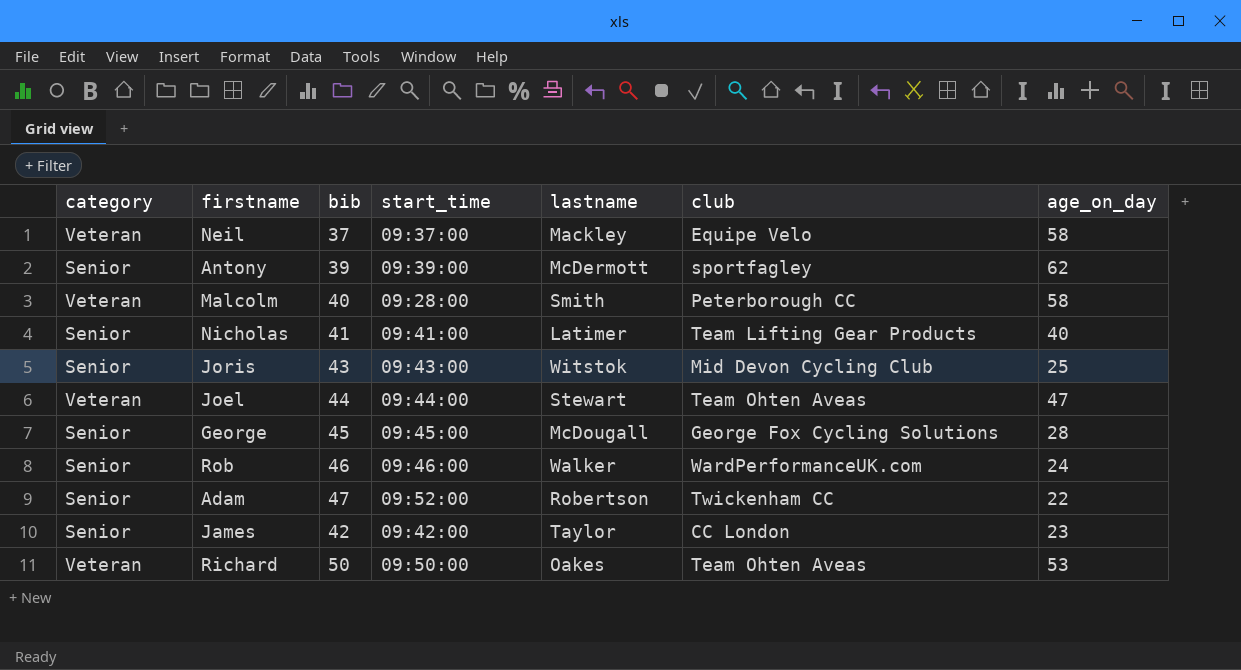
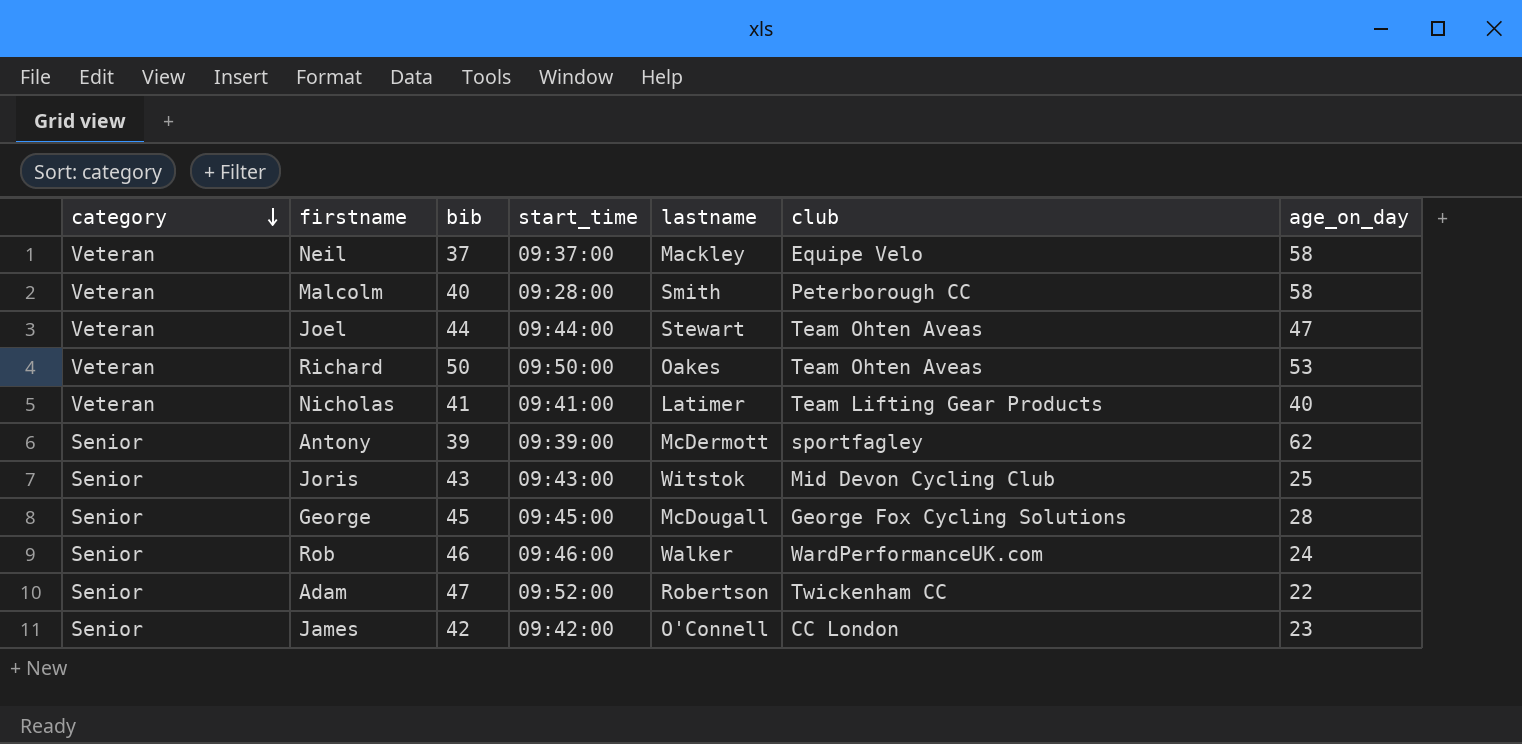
row order: none -> category descending
Nicholas | category: Senior -> Veteran
James | lastname: Taylor -> O'Connell

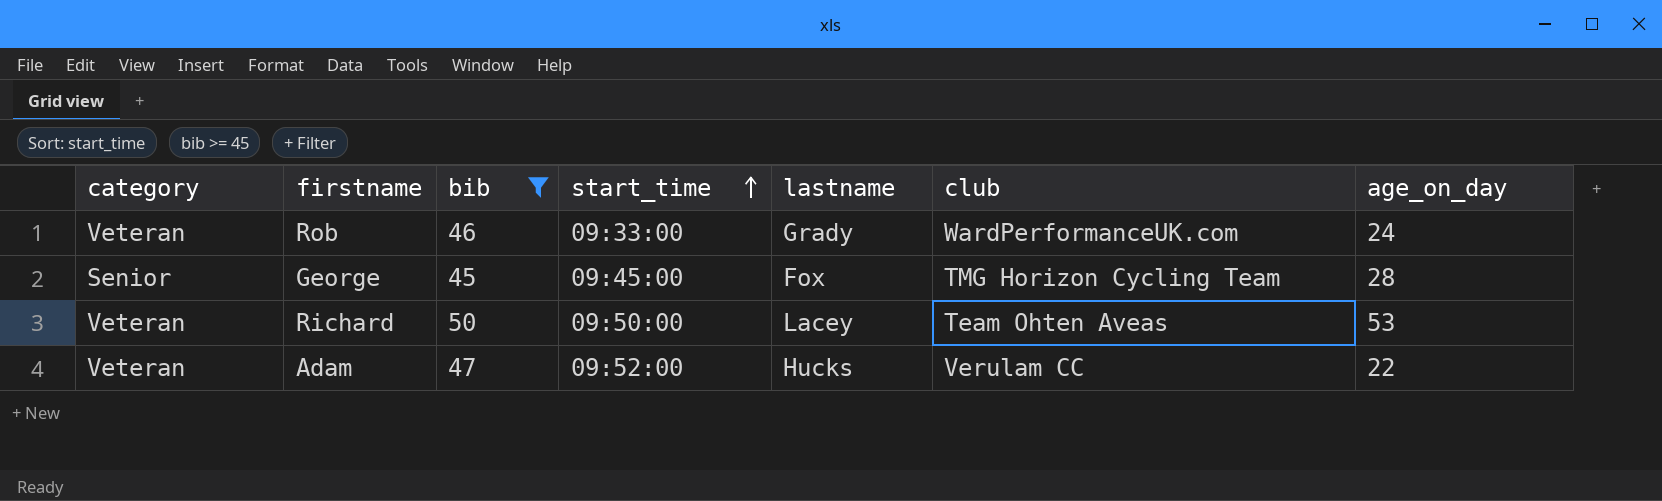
filter: none -> bib >= 45
row order: category descending -> start_time ascending
Rob | category: Senior -> Veteran
Rob | start_time: 09:46:00 -> 09:33:00
Rob | lastname: Walker -> Grady
George | lastname: McDougall -> Fox
George | club: George Fox Cycling Solutions -> TMG Horizon Cycling Team
Richard | lastname: Oakes -> Lacey
Adam | category: Senior -> Veteran
Adam | lastname: Robertson -> Hucks
Adam | club: Twickenham CC -> Verulam CC

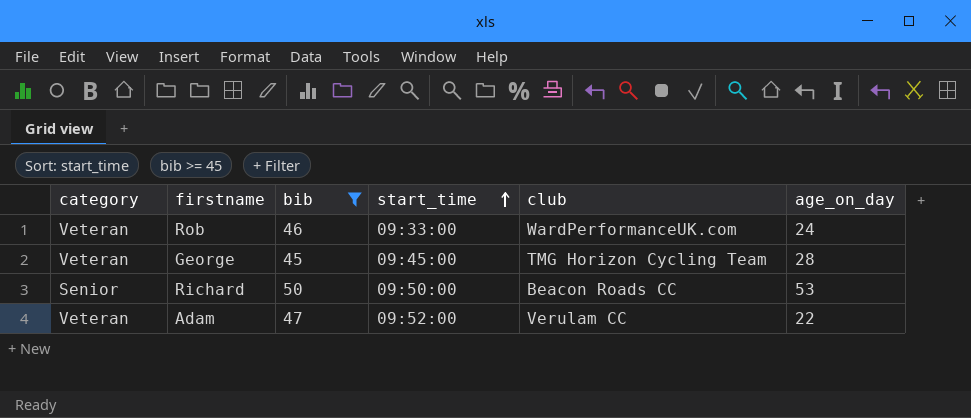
column lastname | position: 5 -> none
George | category: Senior -> Veteran
Richard | category: Veteran -> Senior
Richard | club: Team Ohten Aveas -> Beacon Roads CC

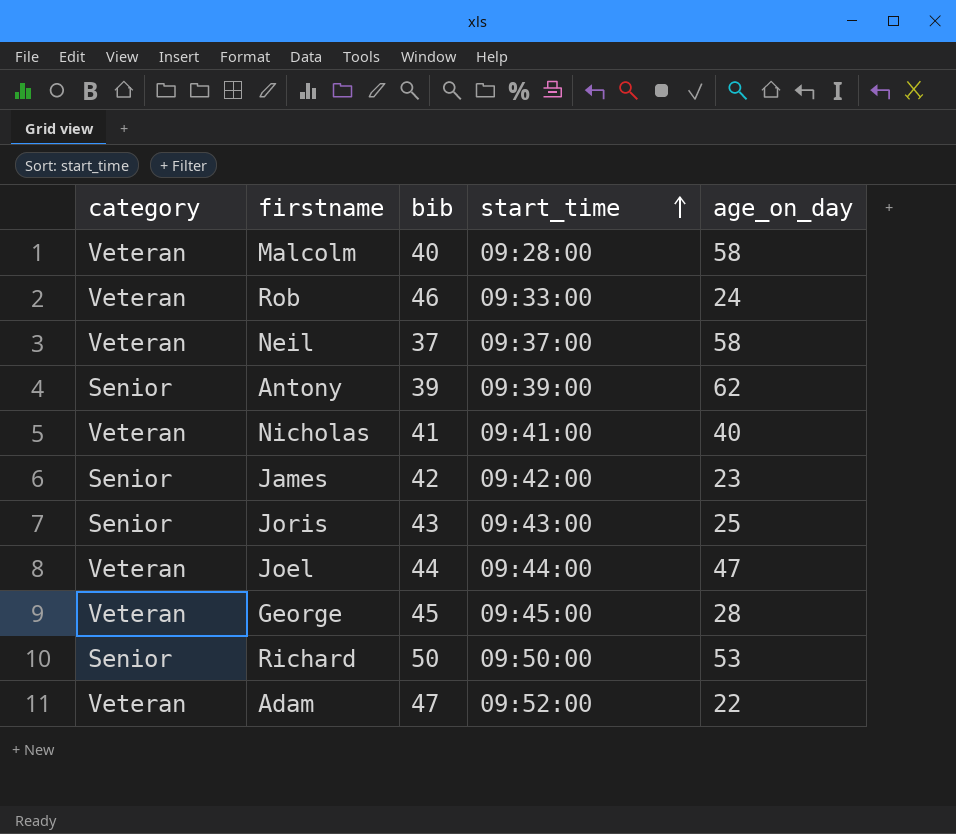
filter: bib >= 45 -> none
column club | position: 5 -> none

